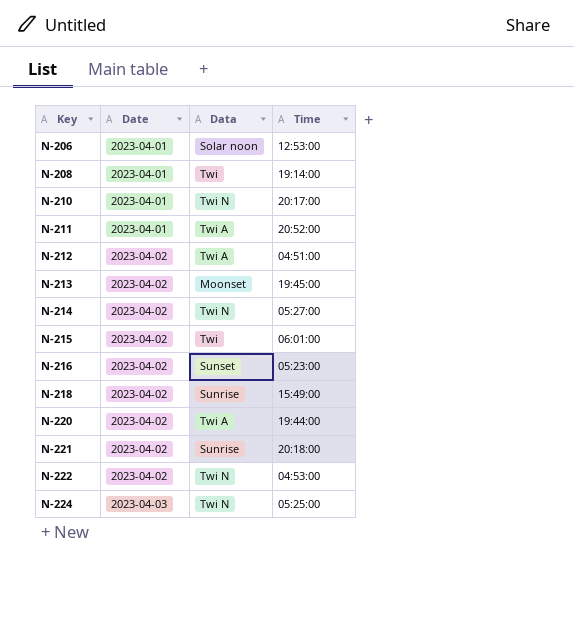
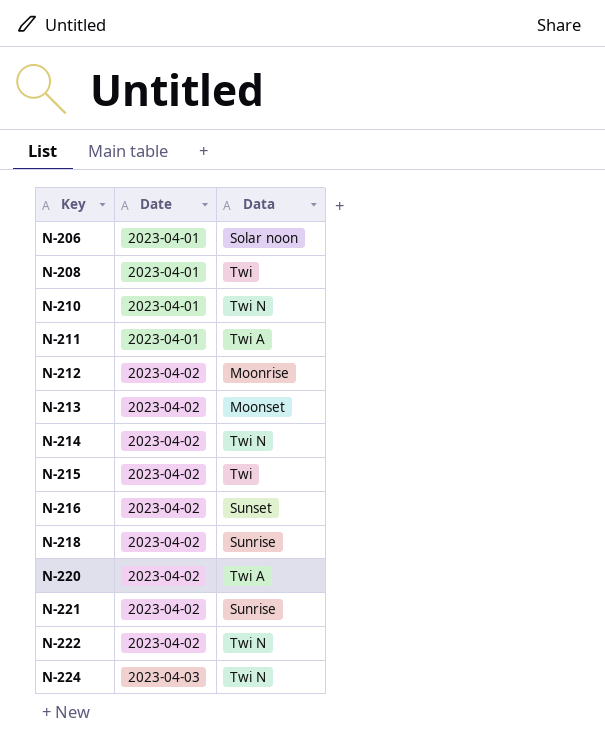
column Time | position: 4 -> none
N-212 | Data: Twi A -> Moonrise

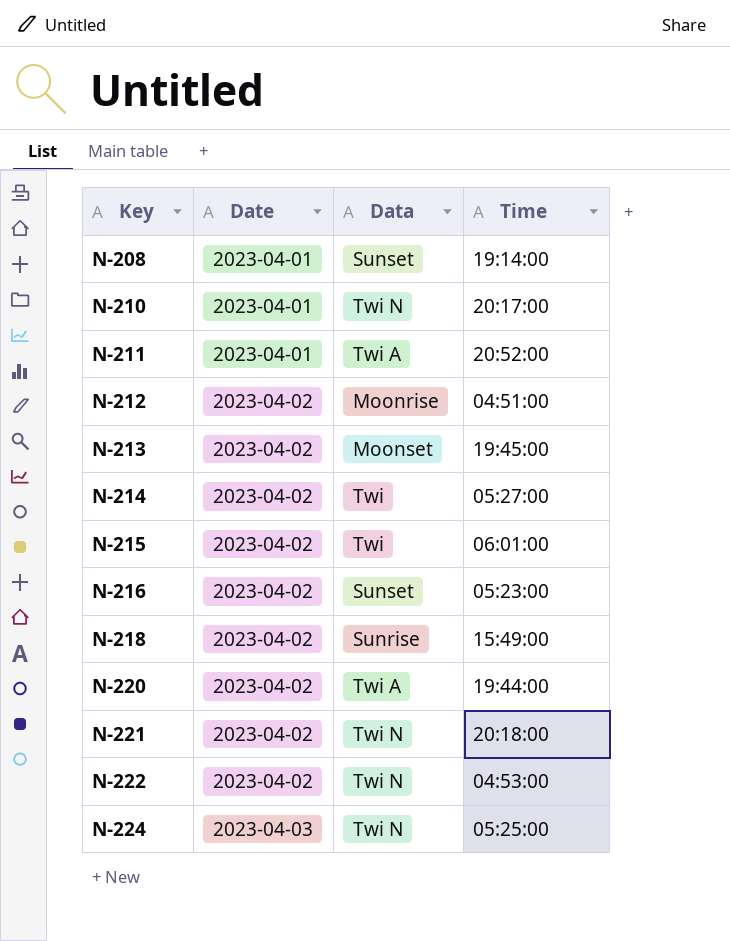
column Time | position: none -> 4
row N-206: 2023-04-01 | Solar noon -> none
N-208 | Data: Twi -> Sunset
N-214 | Data: Twi N -> Twi
N-221 | Data: Sunrise -> Twi N

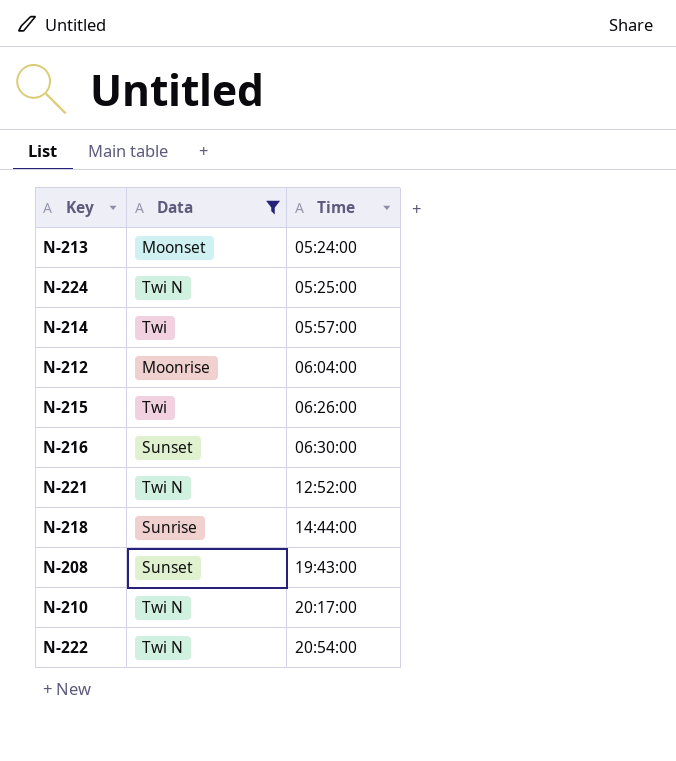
filter: none -> Data != Twi A
row order: Key ascending -> Time ascending
column Date | position: 2 -> none
N-213 | Time: 19:45:00 -> 05:24:00
N-214 | Time: 05:27:00 -> 05:57:00
N-212 | Time: 04:51:00 -> 06:04:00
N-215 | Time: 06:01:00 -> 06:26:00
N-216 | Time: 05:23:00 -> 06:30:00
N-221 | Time: 20:18:00 -> 12:52:00
N-218 | Time: 15:49:00 -> 14:44:00
N-208 | Time: 19:14:00 -> 19:43:00
N-222 | Time: 04:53:00 -> 20:54:00

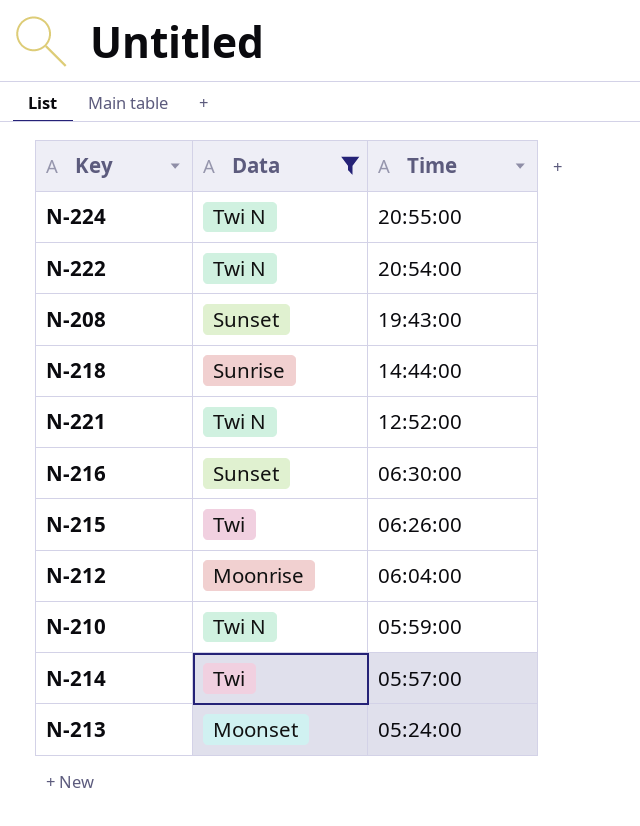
row order: Time ascending -> Time descending
N-224 | Time: 05:25:00 -> 20:55:00
N-210 | Time: 20:17:00 -> 05:59:00

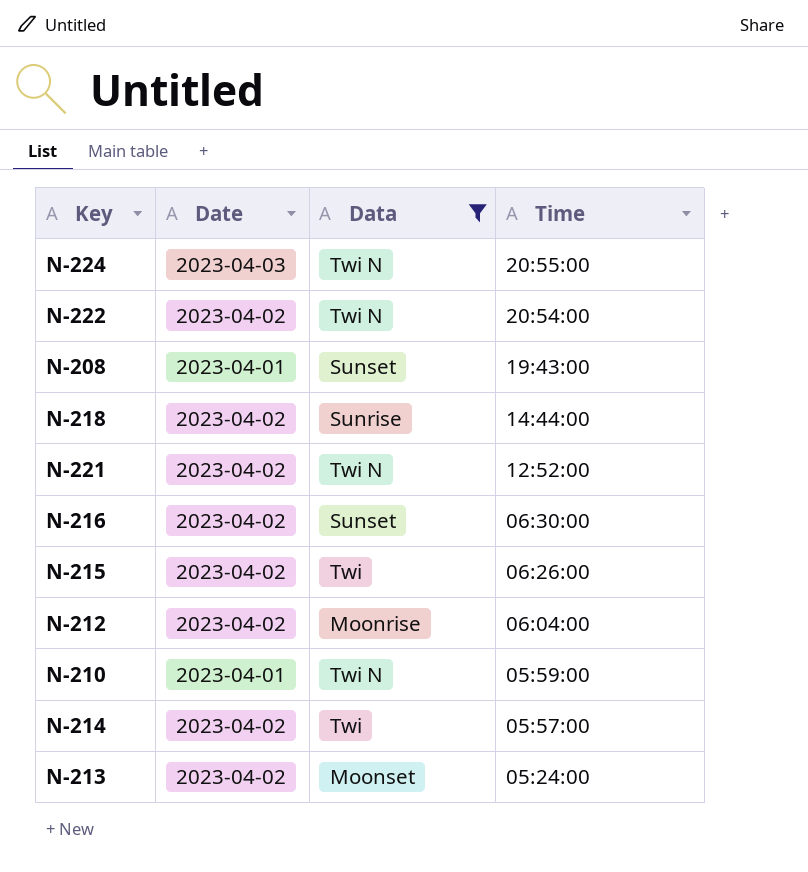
column Date | position: none -> 2

